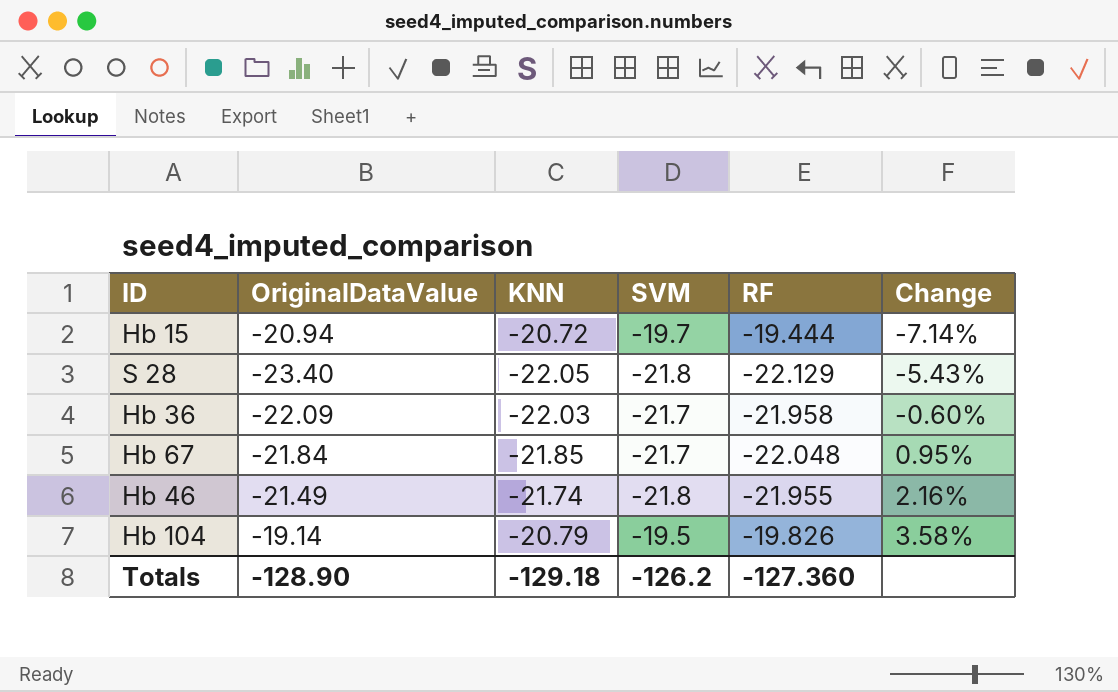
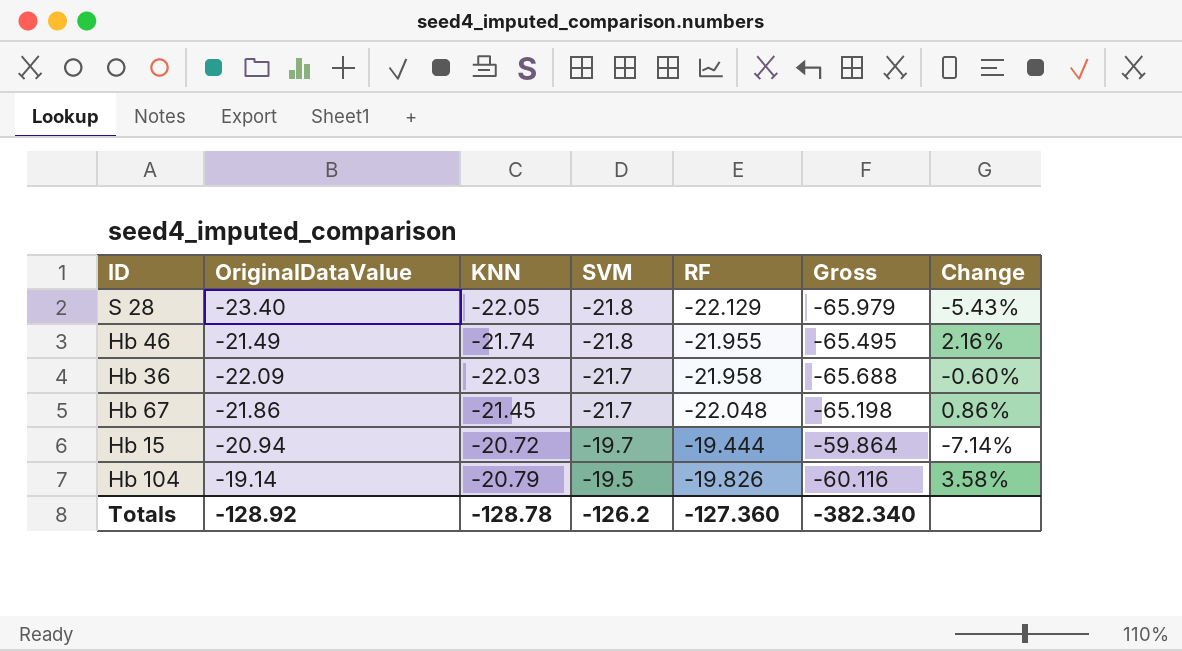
row order: Change ascending -> SVM ascending
column Gross | formula: none -> [KNN] + [SVM] + [RF]
Hb 67 | OriginalDataValue: -21.84 -> -21.86
Hb 67 | KNN: -21.85 -> -21.45
Hb 67 | Change: 0.95% -> 0.86%
Totals | OriginalDataValue: -128.90 -> -128.92
Totals | KNN: -129.18 -> -128.78

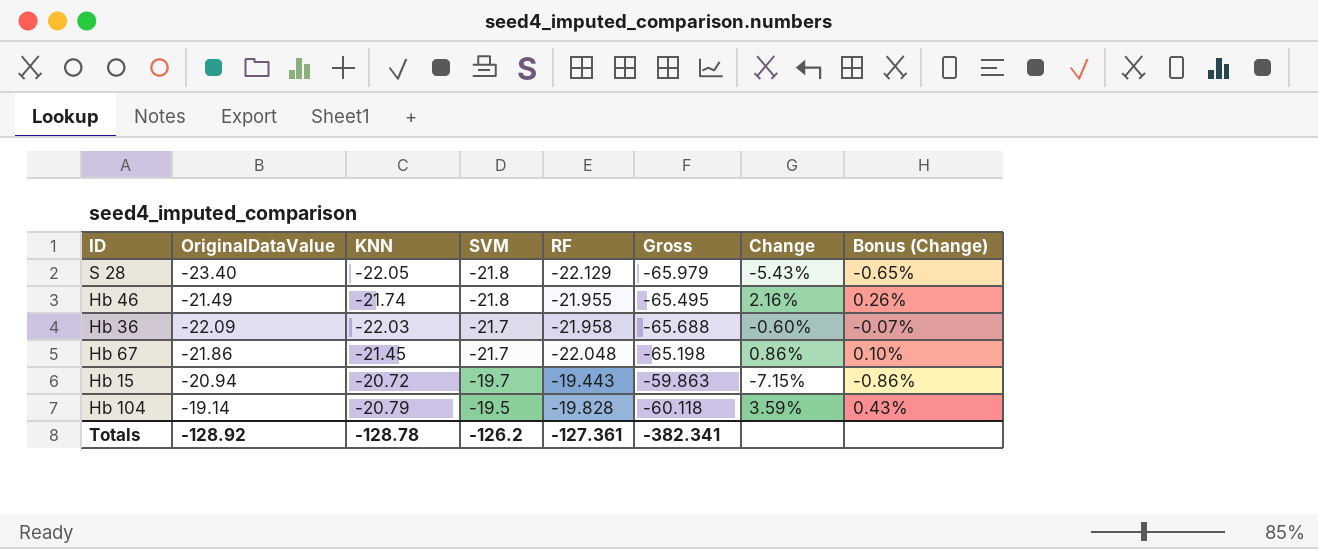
column Bonus (Change) | formula: none -> [Change] * 0.12
Hb 15 | RF: -19.444 -> -19.443
Hb 15 | Gross: -59.864 -> -59.863
Hb 15 | Change: -7.14% -> -7.15%
Hb 104 | RF: -19.826 -> -19.828
Hb 104 | Gross: -60.116 -> -60.118
Hb 104 | Change: 3.58% -> 3.59%
Totals | RF: -127.360 -> -127.361
Totals | Gross: -382.340 -> -382.341

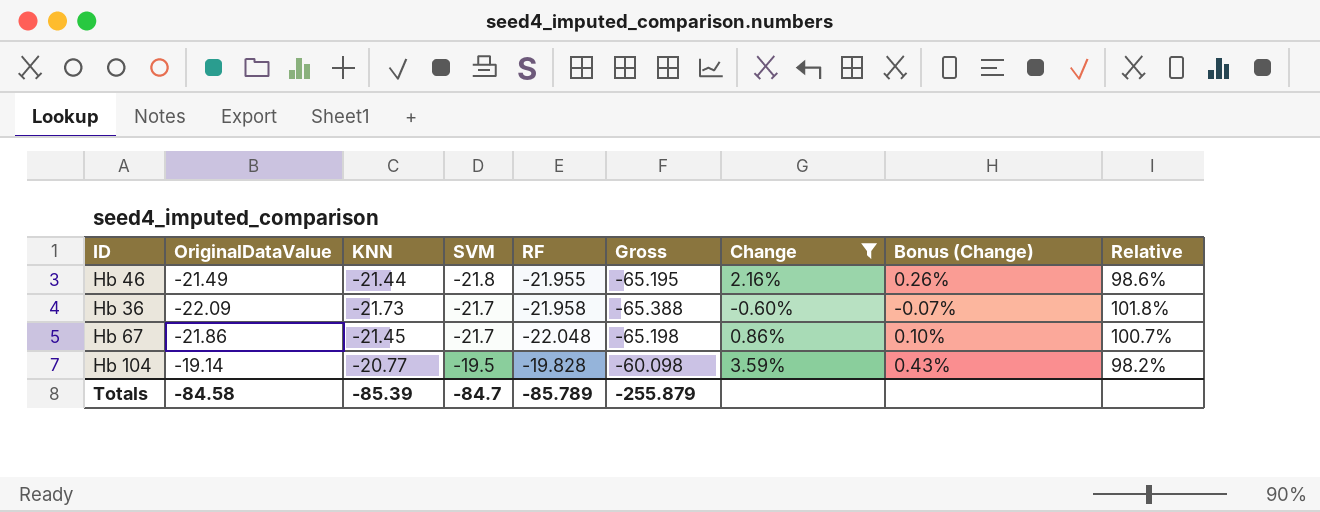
filter: none -> Change >= -0.60%
column Relative | formula: none -> [OriginalDataValue] / [SVM]
Hb 46 | KNN: -21.74 -> -21.44
Hb 46 | Gross: -65.495 -> -65.195
Hb 36 | KNN: -22.03 -> -21.73
Hb 36 | Gross: -65.688 -> -65.388
Hb 104 | KNN: -20.79 -> -20.77
Hb 104 | Gross: -60.118 -> -60.098
Totals | OriginalDataValue: -128.92 -> -84.58
Totals | KNN: -128.78 -> -85.39
Totals | SVM: -126.2 -> -84.7
Totals | RF: -127.361 -> -85.789
Totals | Gross: -382.341 -> -255.879

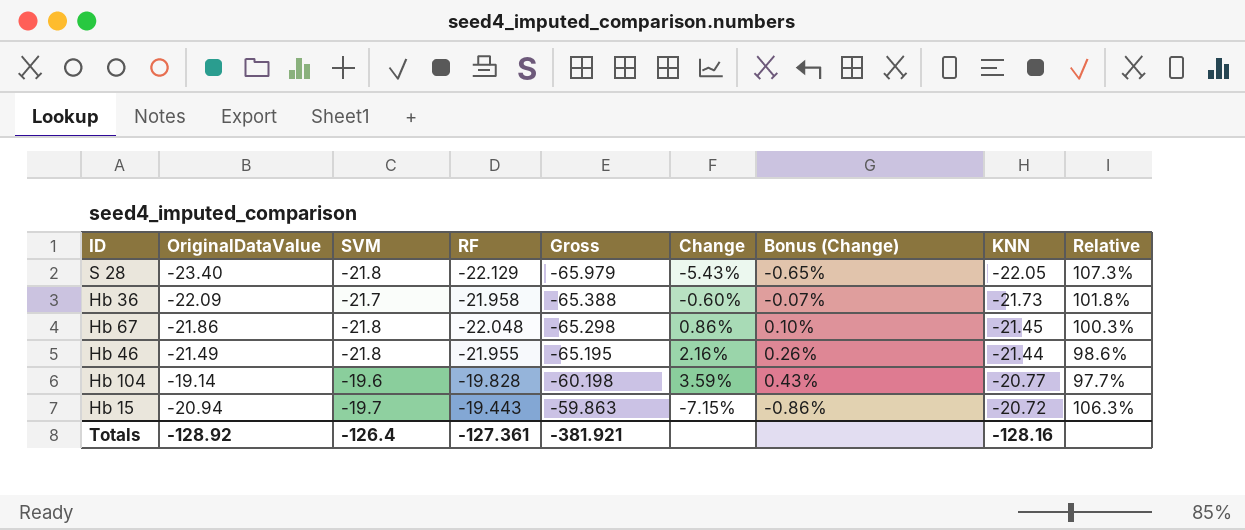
filter: Change >= -0.60% -> none
row order: SVM ascending -> Gross ascending
column KNN | position: 3 -> 8
Hb 67 | SVM: -21.7 -> -21.8
Hb 67 | Gross: -65.198 -> -65.298
Hb 67 | Relative: 100.7% -> 100.3%
Hb 104 | SVM: -19.5 -> -19.6
Hb 104 | Gross: -60.098 -> -60.198
Hb 104 | Relative: 98.2% -> 97.7%
Totals | OriginalDataValue: -84.58 -> -128.92
Totals | SVM: -84.7 -> -126.4
Totals | RF: -85.789 -> -127.361
Totals | Gross: -255.879 -> -381.921
Totals | KNN: -85.39 -> -128.16

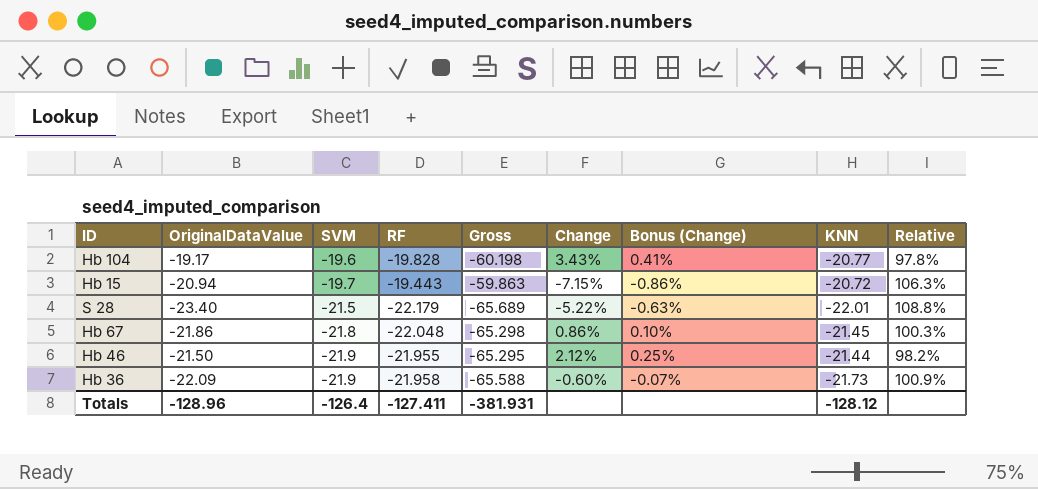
row order: Gross ascending -> SVM descending
Hb 104 | OriginalDataValue: -19.14 -> -19.17
Hb 104 | Change: 3.59% -> 3.43%
Hb 104 | Bonus (Change): 0.43% -> 0.41%
Hb 104 | Relative: 97.7% -> 97.8%
S 28 | SVM: -21.8 -> -21.5
S 28 | RF: -22.129 -> -22.179
S 28 | Gross: -65.979 -> -65.689
S 28 | Change: -5.43% -> -5.22%
S 28 | Bonus (Change): -0.65% -> -0.63%
S 28 | KNN: -22.05 -> -22.01
S 28 | Relative: 107.3% -> 108.8%
Hb 46 | OriginalDataValue: -21.49 -> -21.50
Hb 46 | SVM: -21.8 -> -21.9
Hb 46 | Gross: -65.195 -> -65.295
Hb 46 | Change: 2.16% -> 2.12%
Hb 46 | Bonus (Change): 0.26% -> 0.25%
Hb 46 | Relative: 98.6% -> 98.2%
Hb 36 | SVM: -21.7 -> -21.9
Hb 36 | Gross: -65.388 -> -65.588
Hb 36 | Relative: 101.8% -> 100.9%
Totals | OriginalDataValue: -128.92 -> -128.96
Totals | RF: -127.361 -> -127.411
Totals | Gross: -381.921 -> -381.931
Totals | KNN: -128.16 -> -128.12

